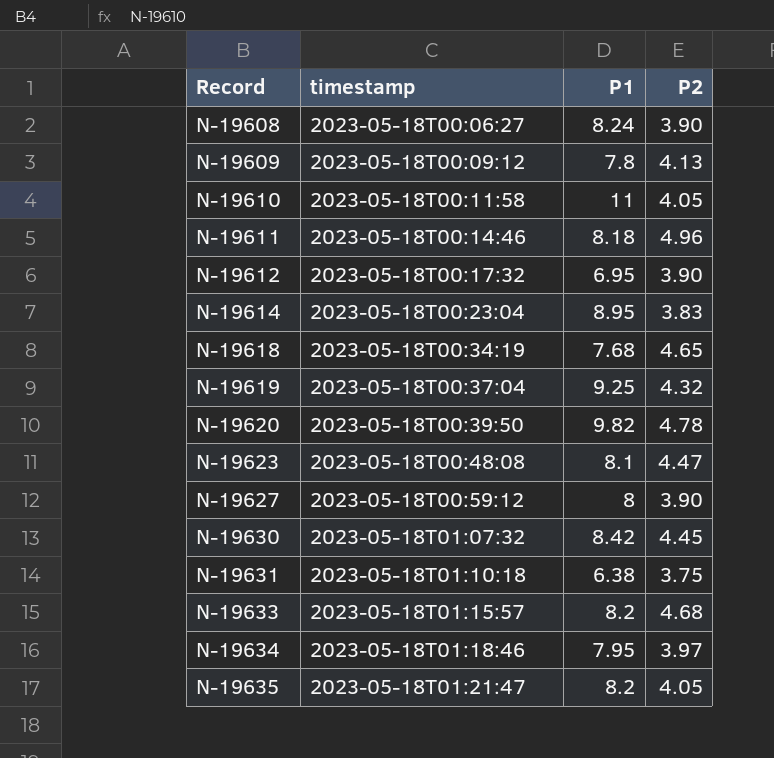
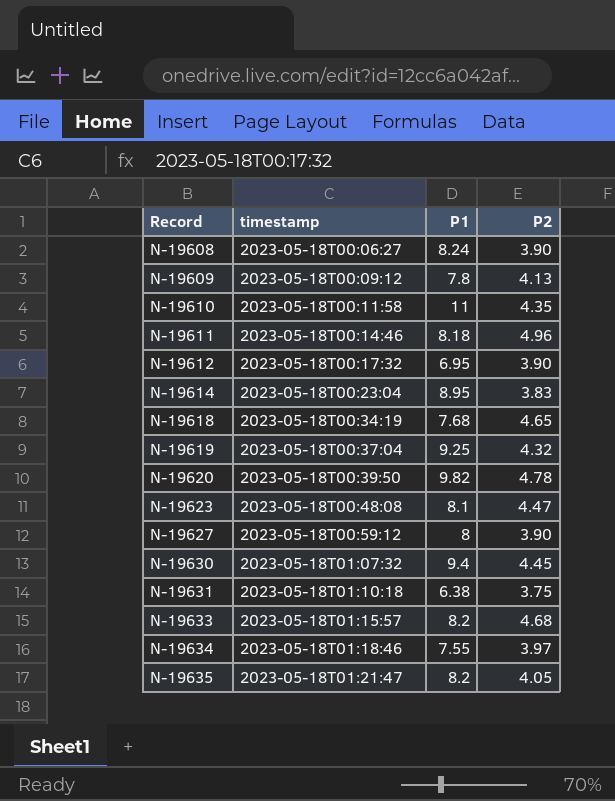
N-19610 | P2: 4.05 -> 4.35
N-19630 | P1: 8.42 -> 9.4
N-19634 | P1: 7.95 -> 7.55

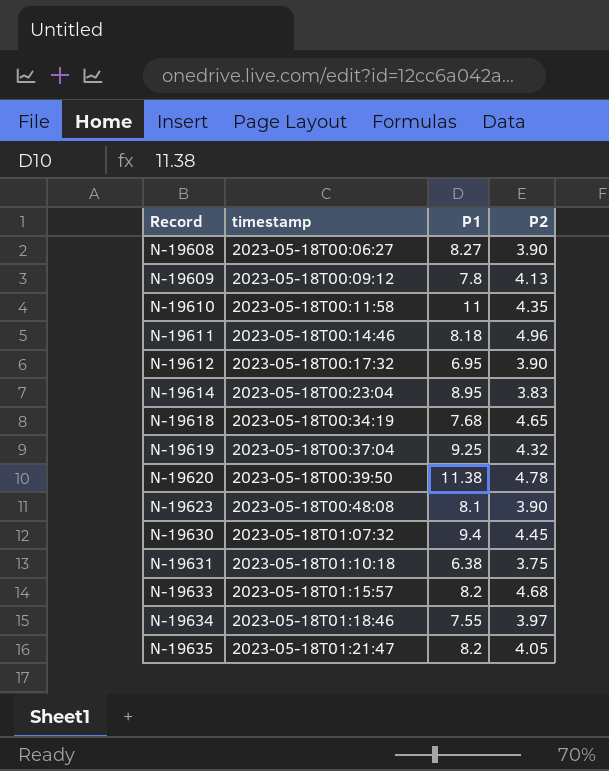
row N-19627: 2023-05-18T00:59:12 | 8 | 3.90 -> none
N-19608 | P1: 8.24 -> 8.27
N-19620 | P1: 9.82 -> 11.38
N-19623 | P2: 4.47 -> 3.90

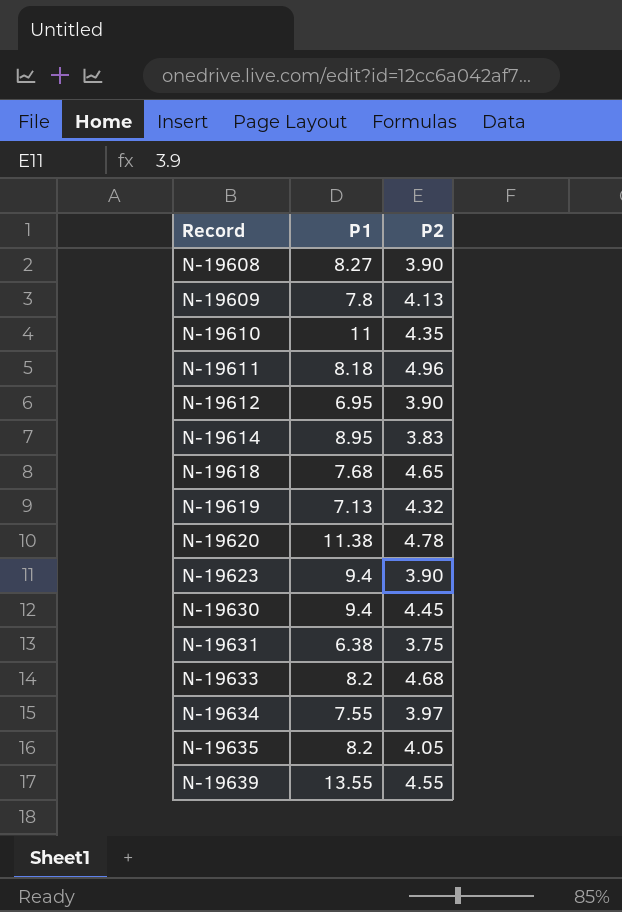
column timestamp | position: 2 -> none
N-19619 | P1: 9.25 -> 7.13
N-19623 | P1: 8.1 -> 9.4
row N-19639: none -> 13.55 | 4.55

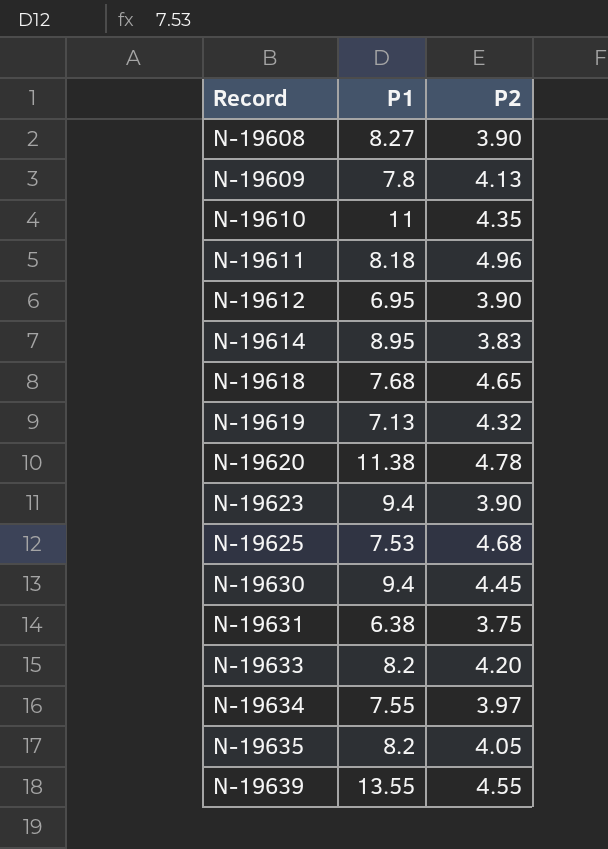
row N-19625: none -> 7.53 | 4.68
N-19633 | P2: 4.68 -> 4.20

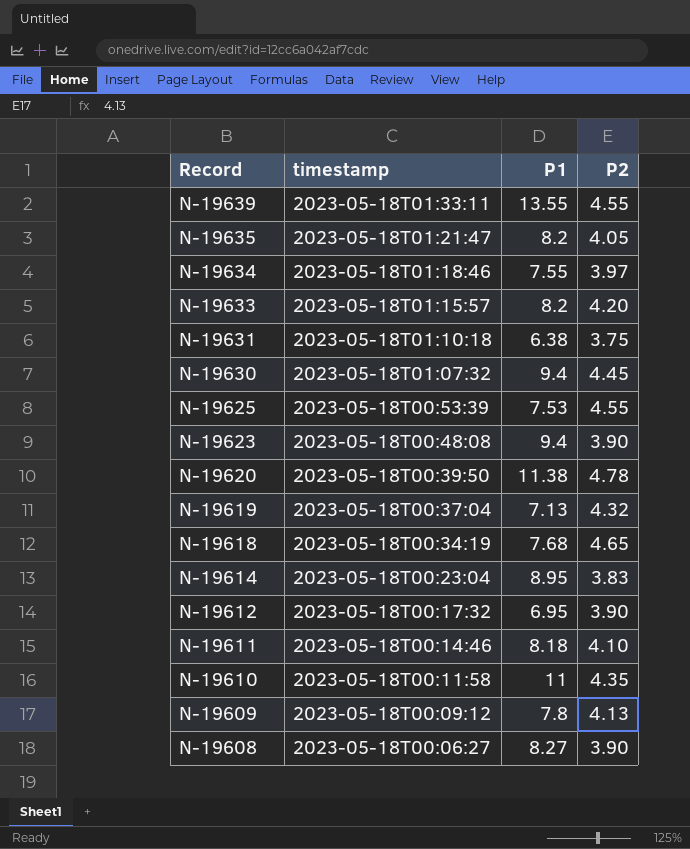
row order: Record ascending -> Record descending
column timestamp | position: none -> 2
N-19625 | P2: 4.68 -> 4.55
N-19611 | P2: 4.96 -> 4.10

